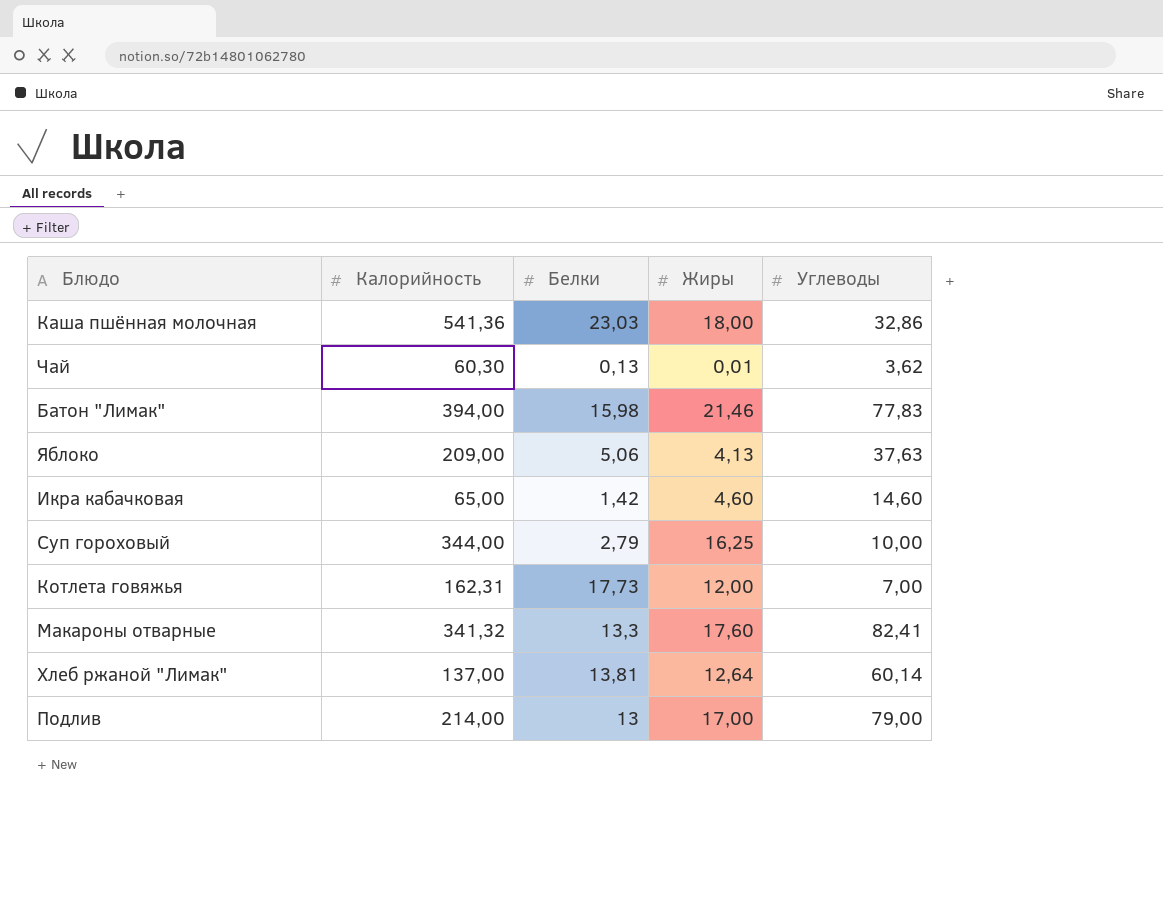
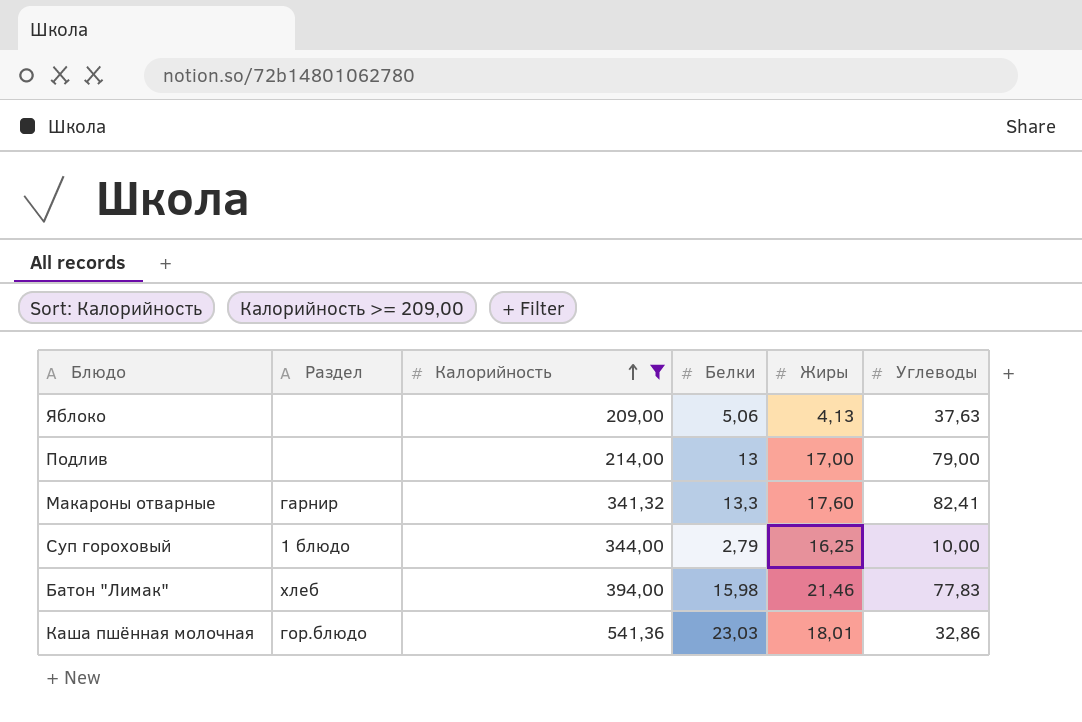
filter: none -> Калорийность >= 209,00
row order: none -> Калорийность ascending
column Раздел | position: none -> 2
Каша пшённая молочная | Жиры: 18,00 -> 18,01

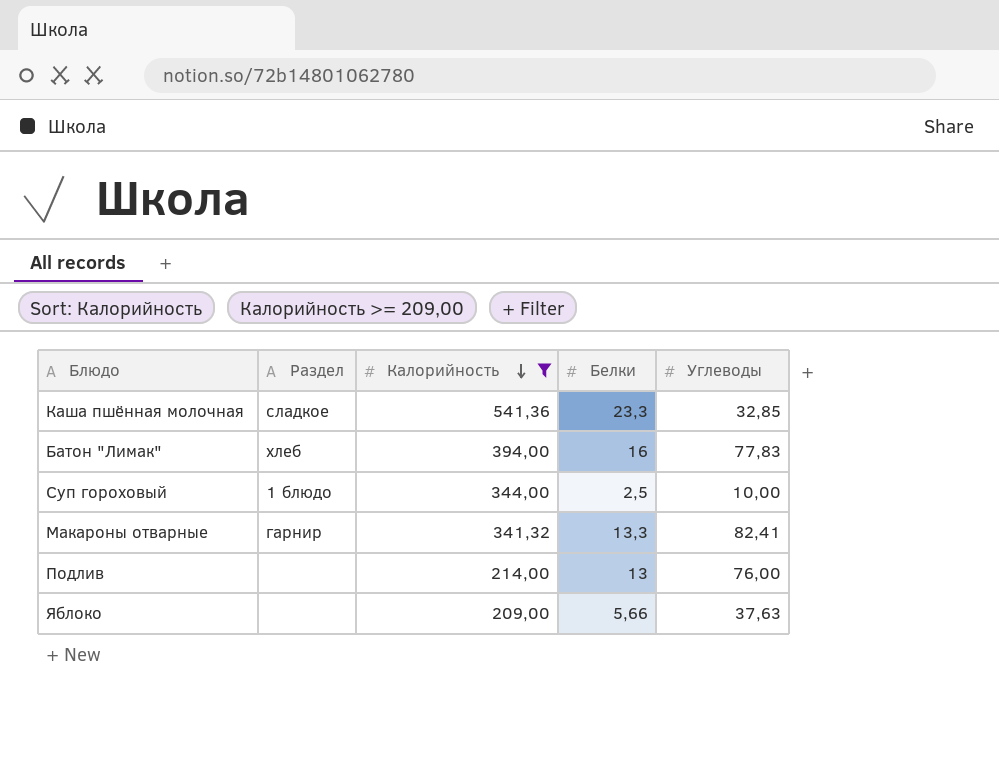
row order: Калорийность ascending -> Калорийность descending
column Жиры | position: 5 -> none
Каша пшённая молочная | Раздел: гор.блюдо -> сладкое
Каша пшённая молочная | Белки: 23,03 -> 23,3
Каша пшённая молочная | Углеводы: 32,86 -> 32,85
Батон "Лимак" | Белки: 15,98 -> 16
Суп гороховый | Белки: 2,79 -> 2,5
Подлив | Углеводы: 79,00 -> 76,00
Яблоко | Белки: 5,06 -> 5,66

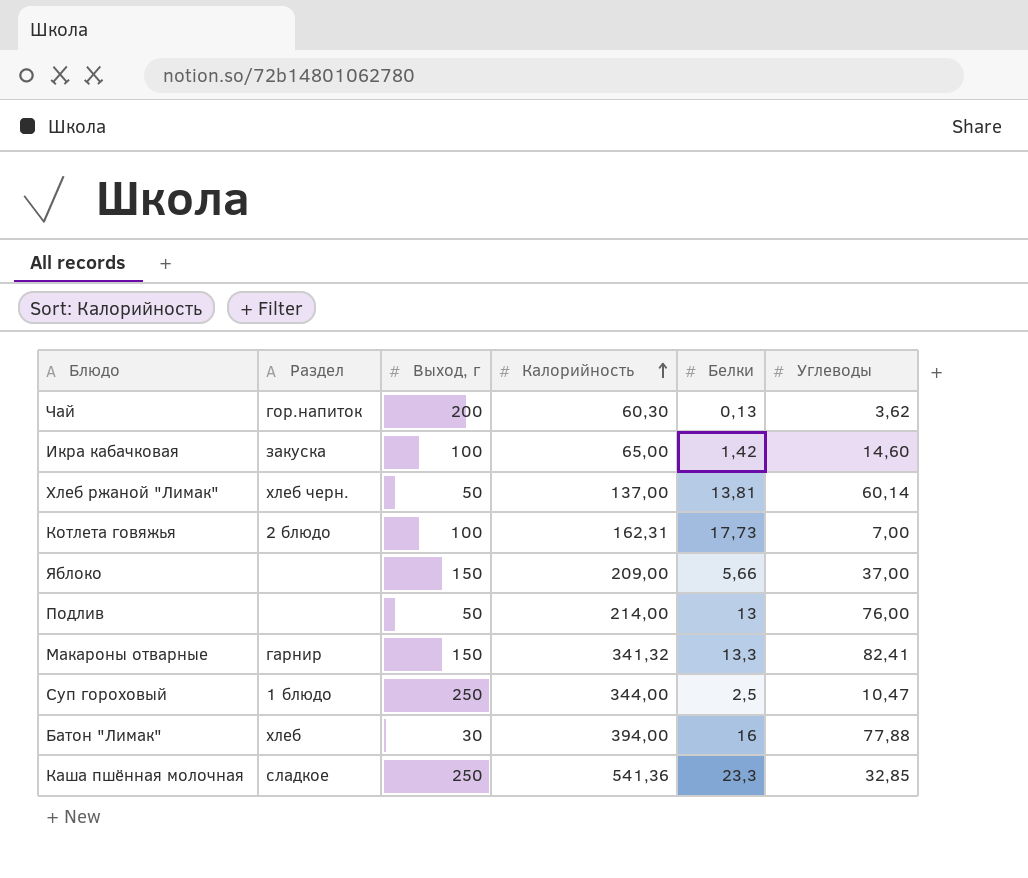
filter: Калорийность >= 209,00 -> none
row order: Калорийность descending -> Калорийность ascending
column Выход, г | position: none -> 3
Яблоко | Углеводы: 37,63 -> 37,00
Суп гороховый | Углеводы: 10,00 -> 10,47
Батон "Лимак" | Углеводы: 77,83 -> 77,88

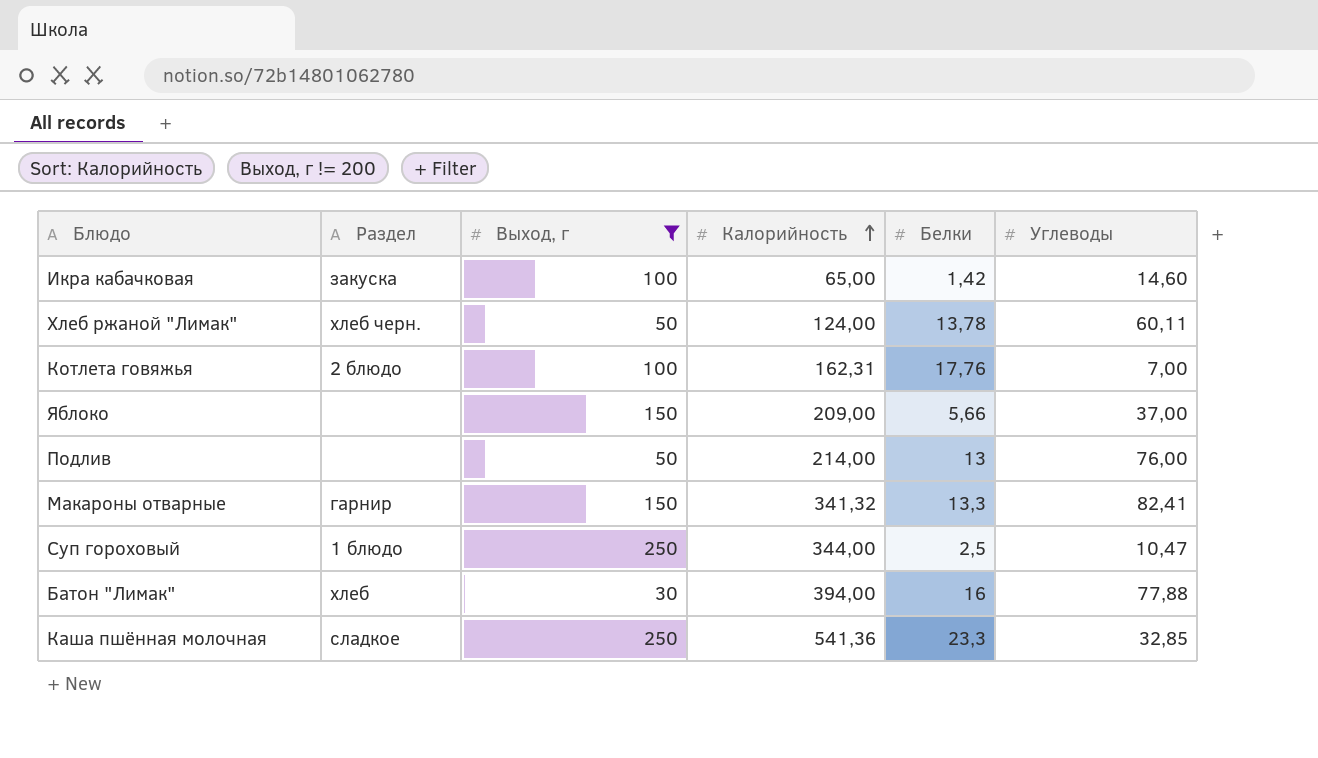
filter: none -> Выход, г != 200
Хлеб ржаной "Лимак" | Калорийность: 137,00 -> 124,00
Хлеб ржаной "Лимак" | Белки: 13,81 -> 13,78
Хлеб ржаной "Лимак" | Углеводы: 60,14 -> 60,11
Котлета говяжья | Белки: 17,73 -> 17,76

